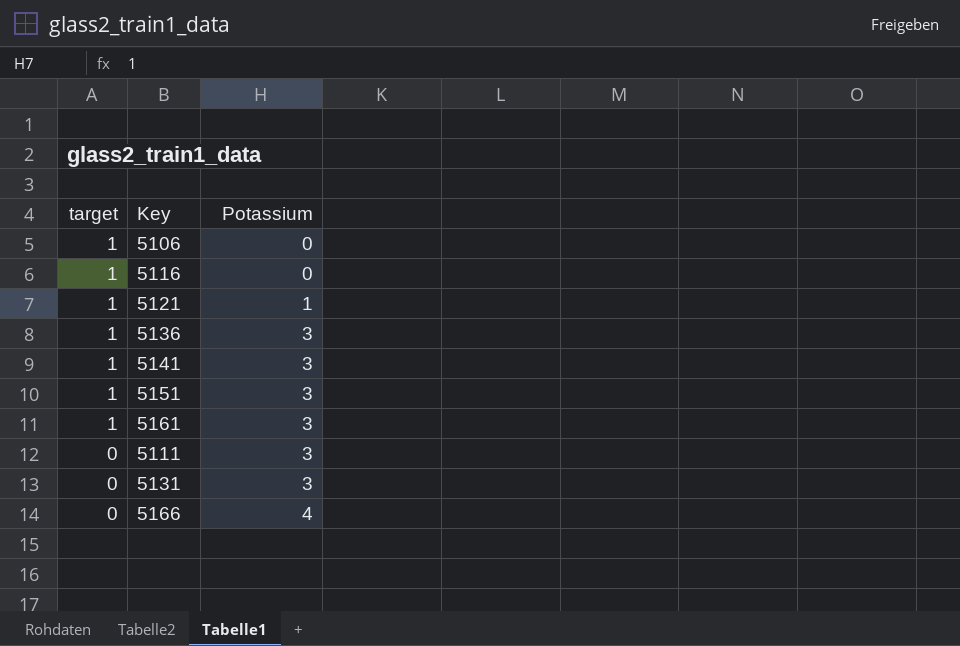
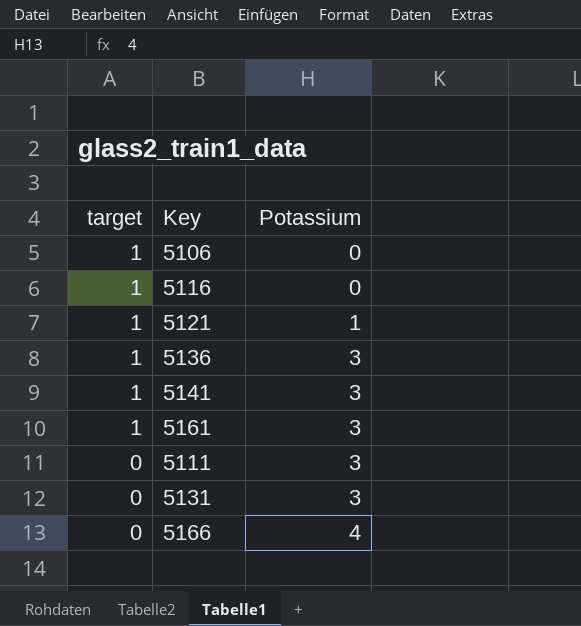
row 5151: 1 | 3 -> none

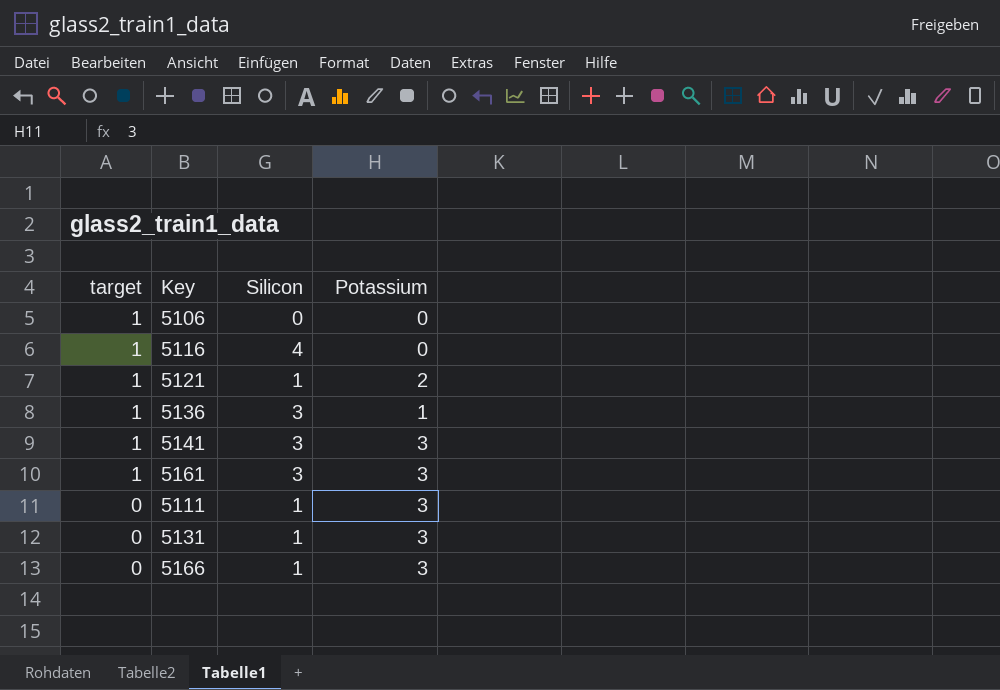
column Silicon | position: none -> 3
5121 | Potassium: 1 -> 2
5136 | Potassium: 3 -> 1
5166 | Potassium: 4 -> 3

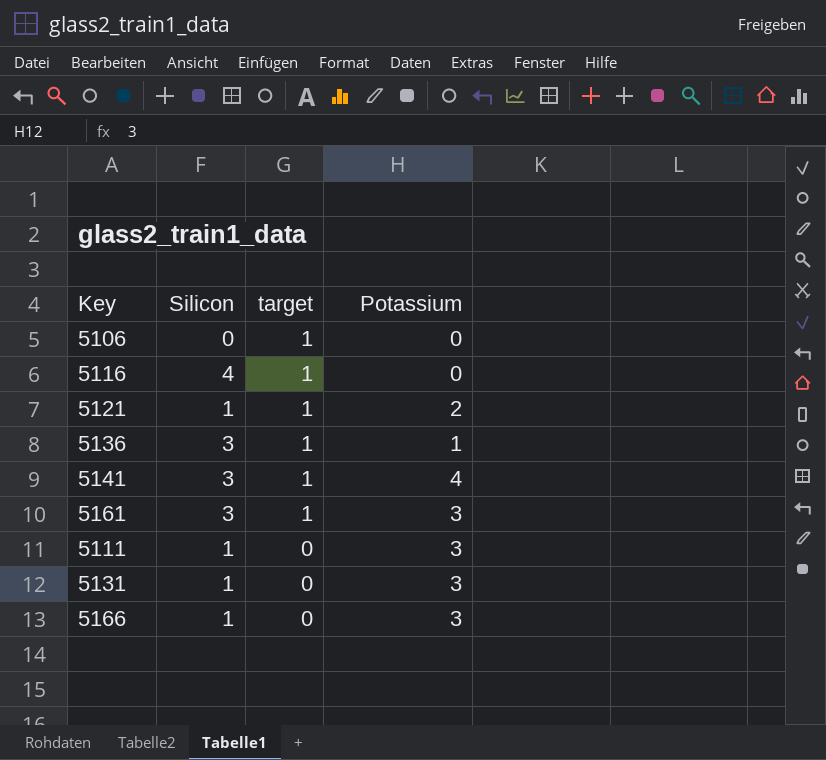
column target | position: 1 -> 3
5141 | Potassium: 3 -> 4

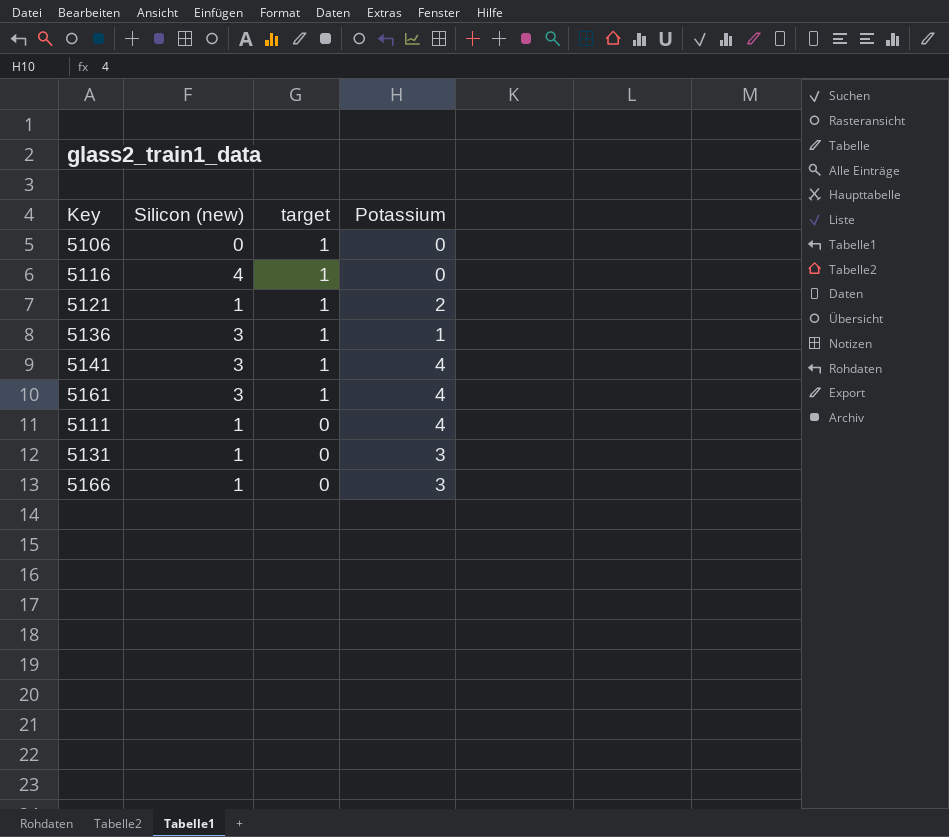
column name: Silicon -> Silicon (new)
5161 | Potassium: 3 -> 4
5111 | Potassium: 3 -> 4

